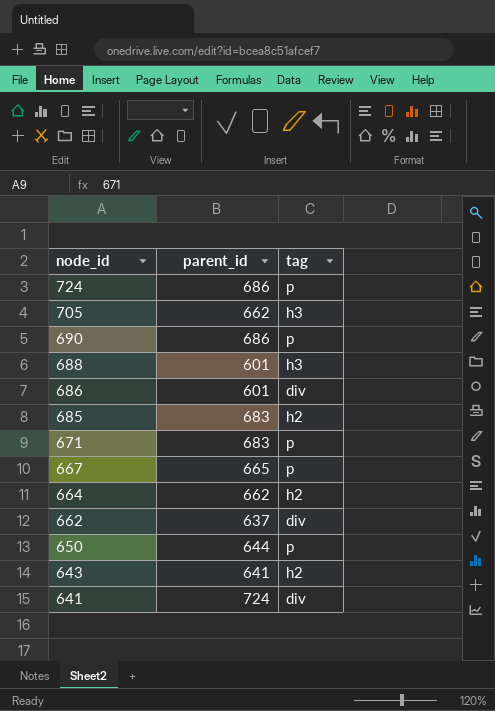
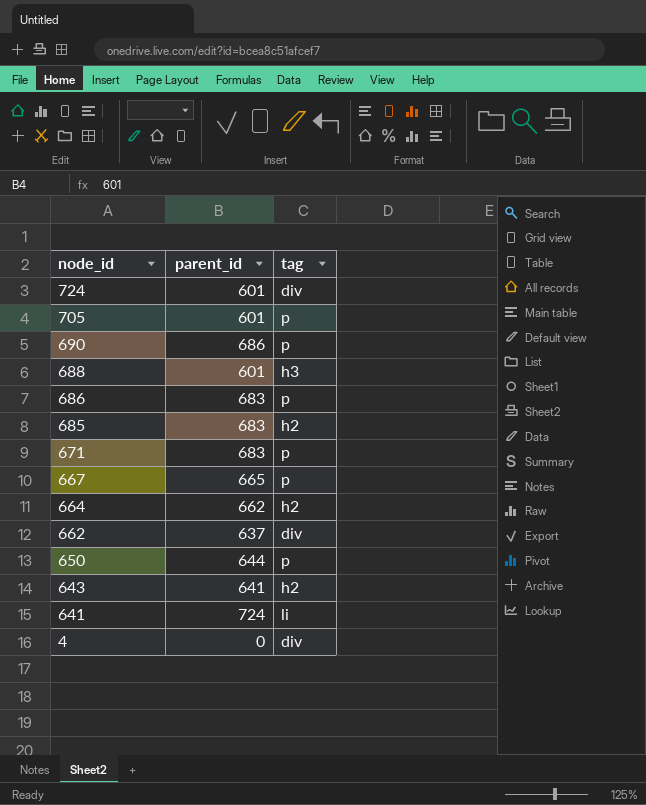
724 | parent_id: 686 -> 601
724 | tag: p -> div
705 | parent_id: 662 -> 601
705 | tag: h3 -> p
686 | parent_id: 601 -> 683
686 | tag: div -> p
641 | tag: div -> li
row 4: none -> 0 | div

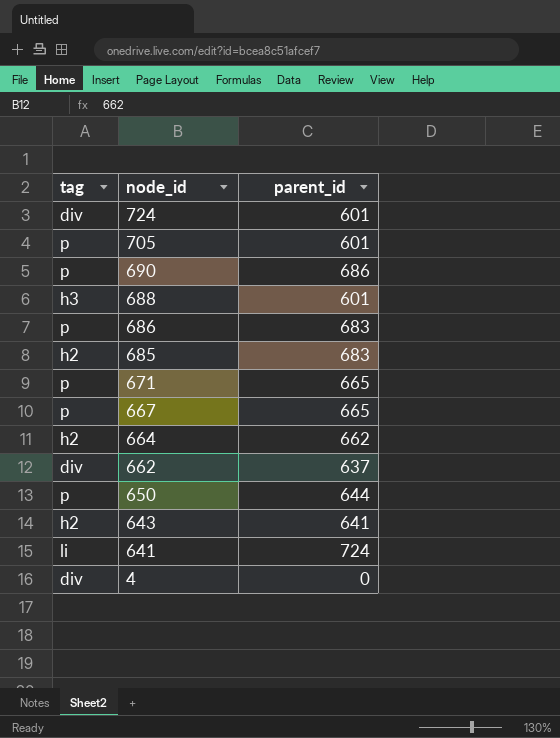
column tag | position: 3 -> 1
671 | parent_id: 683 -> 665

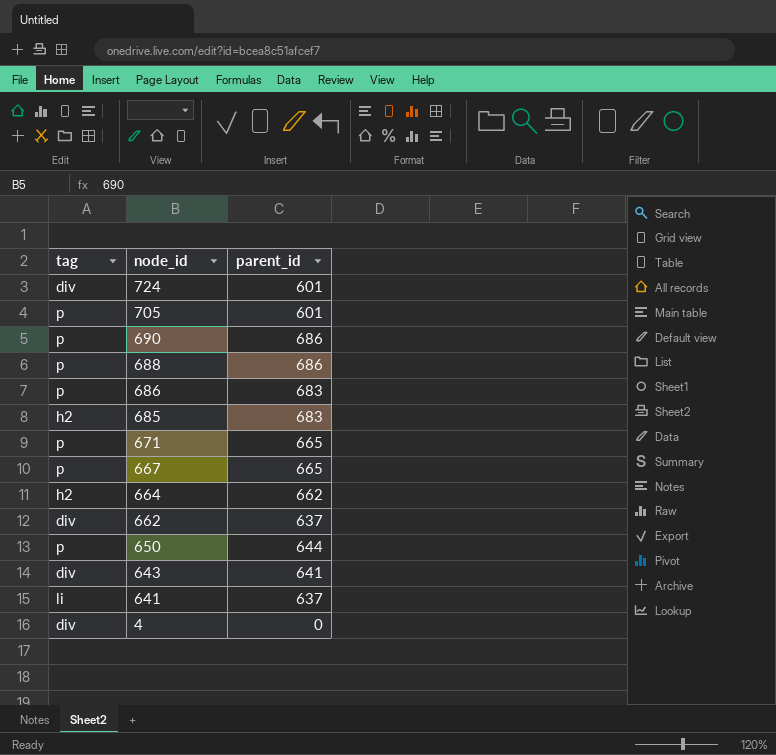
688 | tag: h3 -> p
688 | parent_id: 601 -> 686
643 | tag: h2 -> div
641 | parent_id: 724 -> 637

